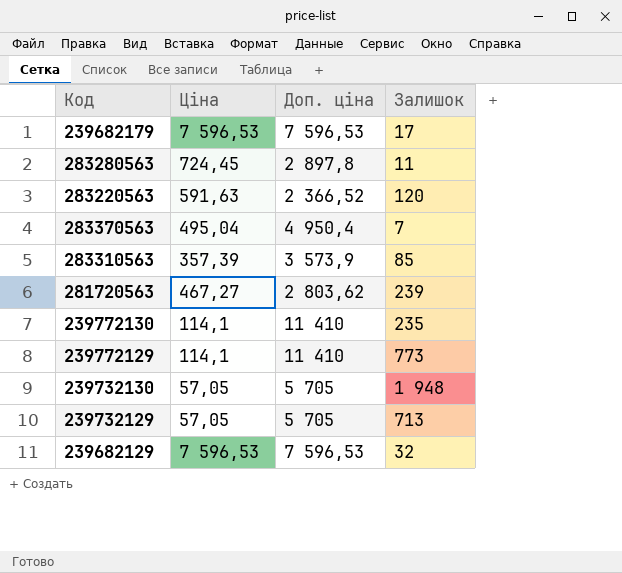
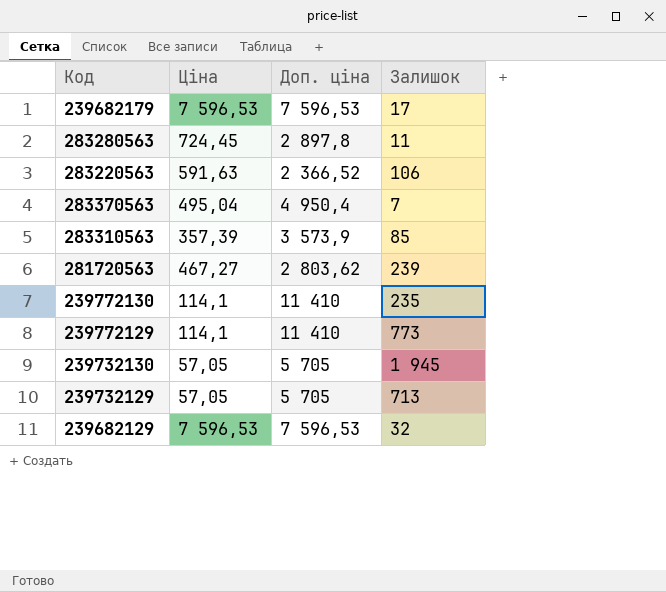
283220563 | Залишок: 120 -> 106
239732130 | Залишок: 1 948 -> 1 945

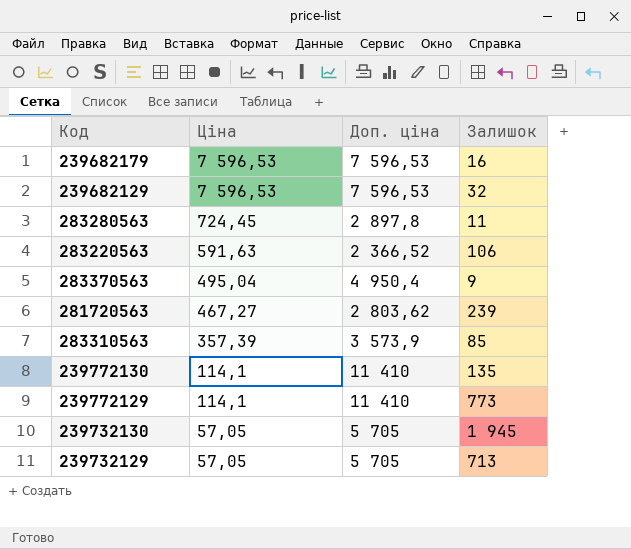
row order: none -> Ціна descending
239682179 | Залишок: 17 -> 16
283370563 | Залишок: 7 -> 9
239772130 | Залишок: 235 -> 135

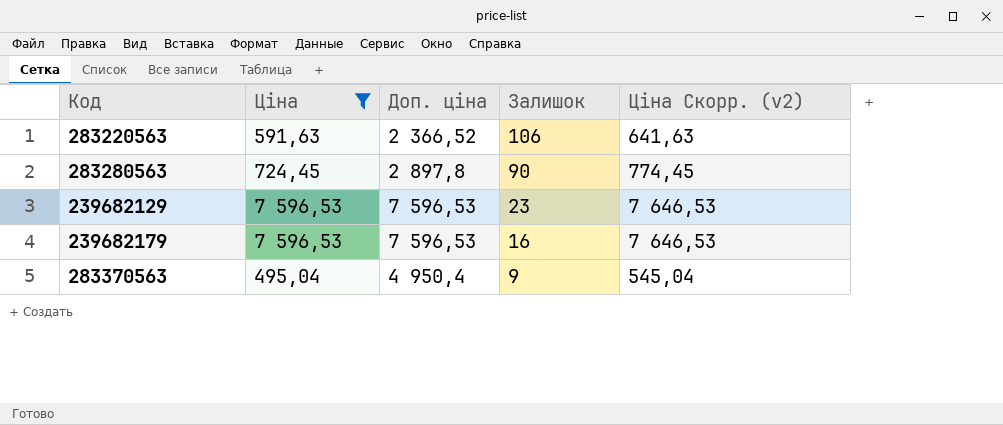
filter: none -> Ціна >= 495,04
row order: Ціна descending -> Залишок descending
column Ціна Скорр. (v2) | formula: none -> [Ціна] + 50
283280563 | Залишок: 11 -> 90
239682129 | Залишок: 32 -> 23

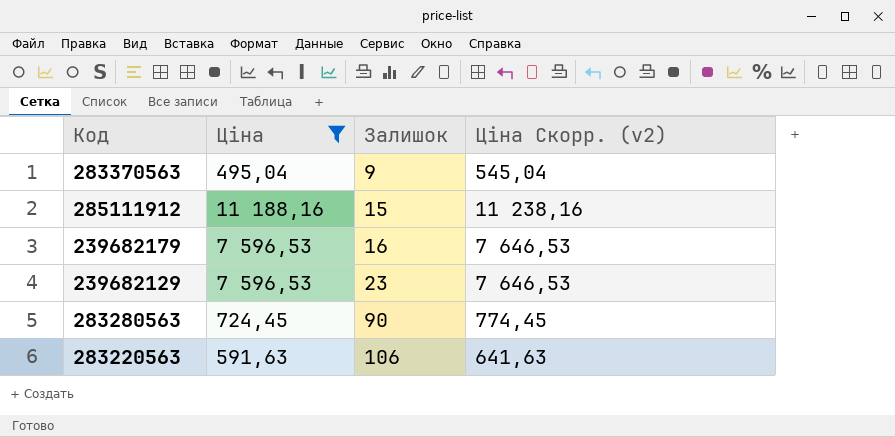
row order: Залишок descending -> Залишок ascending
column Доп. ціна | position: 3 -> none
row 285111912: none -> 11 188,16 | 15 | 11 238,16

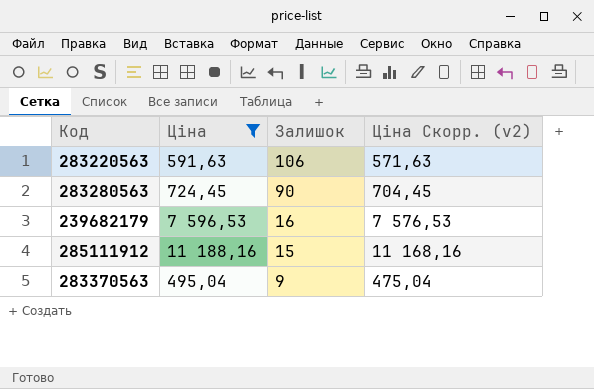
row order: Залишок ascending -> Залишок descending
column Ціна Скорр. (v2) | formula: [Ціна] + 50 -> [Ціна] - 20
row 239682129: 7 596,53 | 23 | 7 646,53 -> none

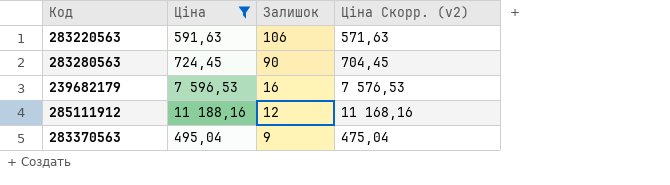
285111912 | Залишок: 15 -> 12

